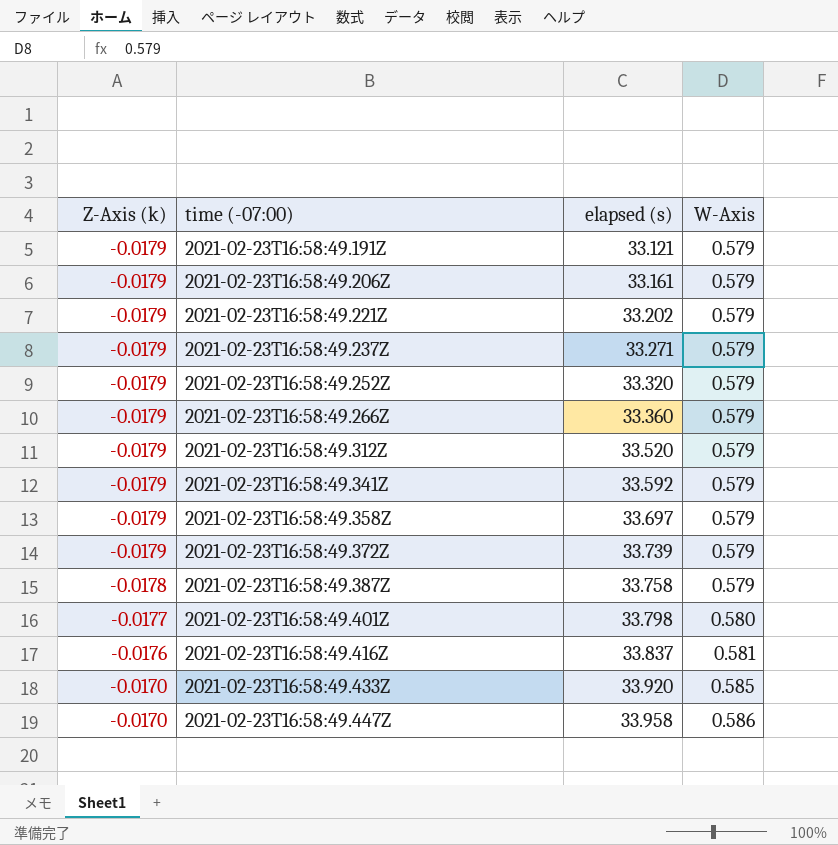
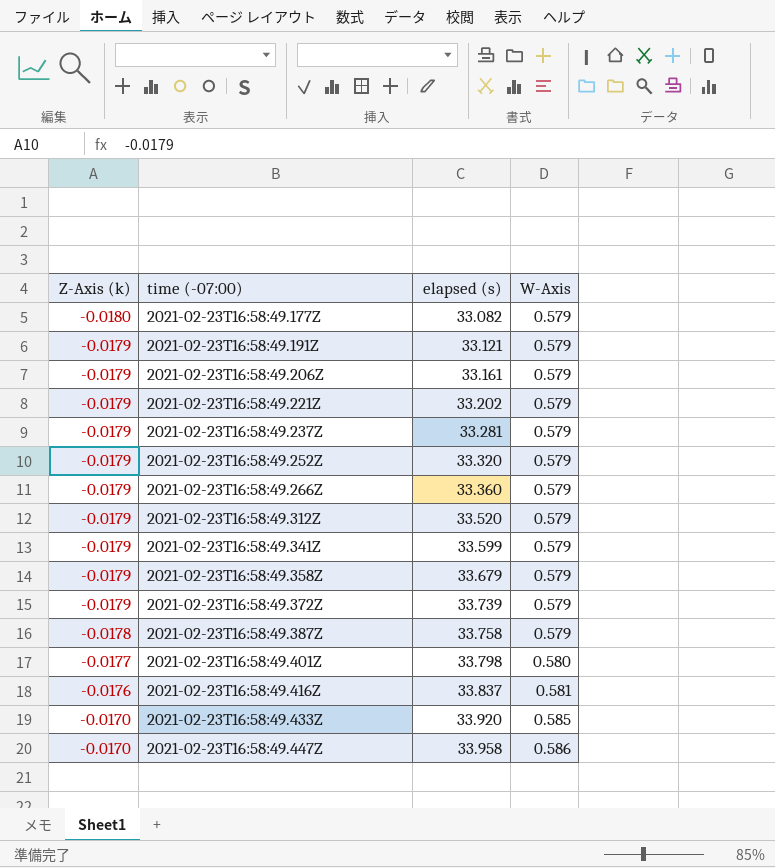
row 2021-02-23T16:58:49.177Z: none -> -0.0180 | 33.082 | 0.579
2021-02-23T16:58:49.237Z | elapsed (s): 33.271 -> 33.281
2021-02-23T16:58:49.341Z | elapsed (s): 33.592 -> 33.599
2021-02-23T16:58:49.358Z | elapsed (s): 33.697 -> 33.679

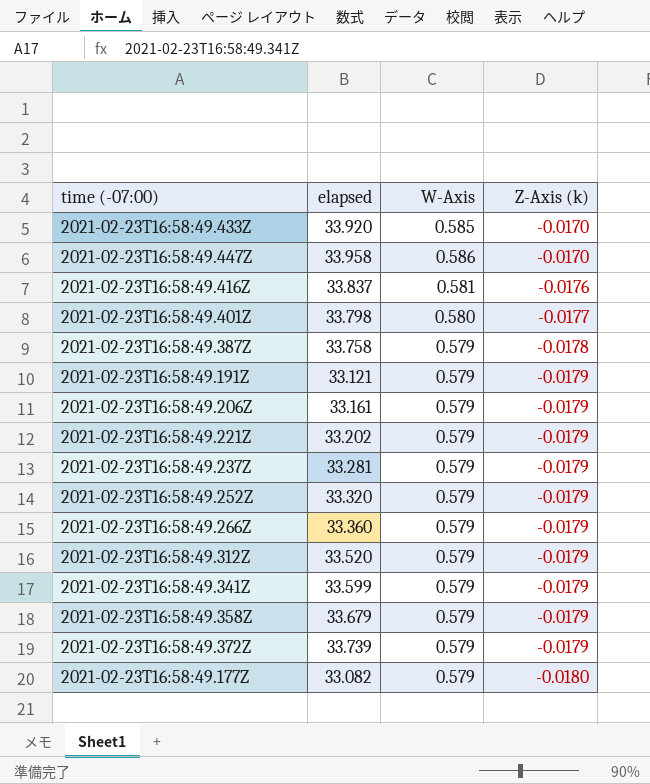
row order: Z-Axis (k) ascending -> Z-Axis (k) descending
column name: elapsed (s) -> elapsed
column Z-Axis (k) | position: 1 -> 4

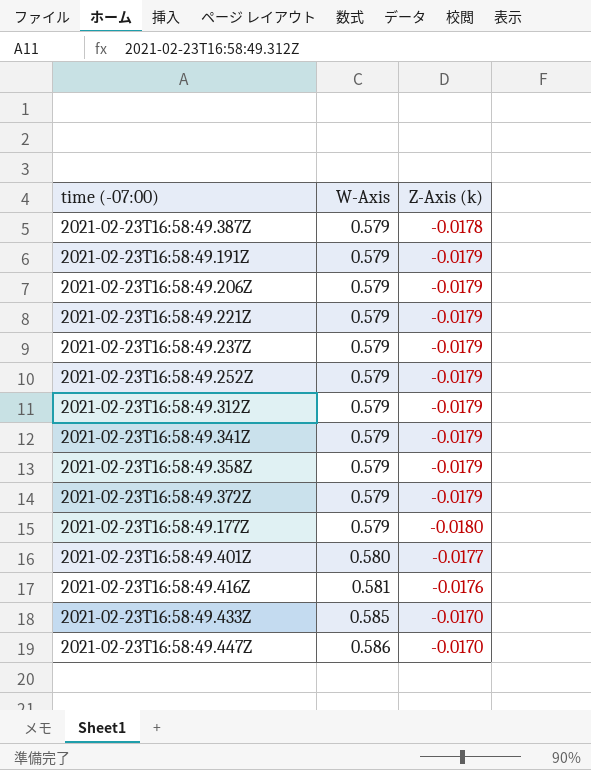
row order: Z-Axis (k) descending -> W-Axis ascending
column elapsed | position: 2 -> none
row 2021-02-23T16:58:49.266Z: 33.360 | 0.579 | -0.0179 -> none

